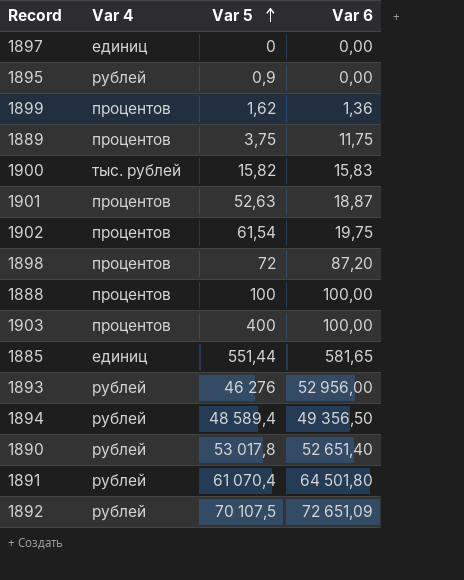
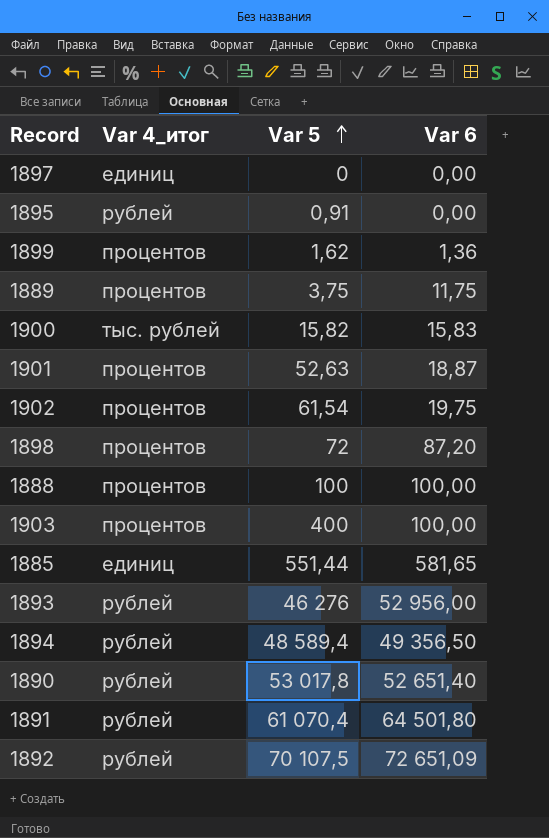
column name: Var 4 -> Var 4_итог
1895 | Var 5: 0,9 -> 0,91

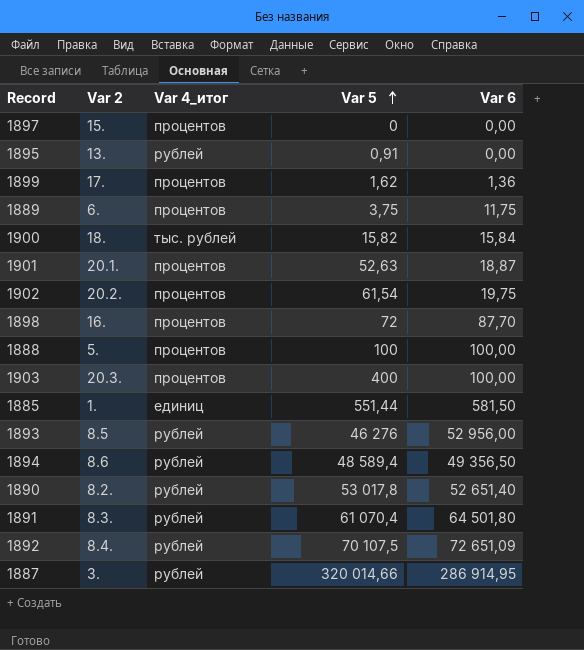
column Var 2 | position: none -> 2
1897 | Var 4_итог: единиц -> процентов
1900 | Var 6: 15,83 -> 15,84
1898 | Var 6: 87,20 -> 87,70
1885 | Var 6: 581,65 -> 581,50
row 1887: none -> 3. | рублей | 320 014,66 | 286 914,95

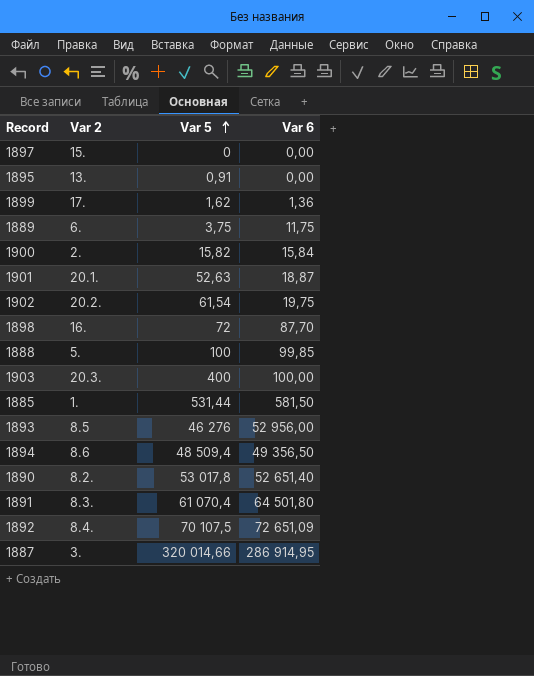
column Var 4_итог | position: 3 -> none
1900 | Var 2: 18. -> 2.
1888 | Var 6: 100,00 -> 99,85
1885 | Var 5: 551,44 -> 531,44
1894 | Var 5: 48 589,4 -> 48 509,4

